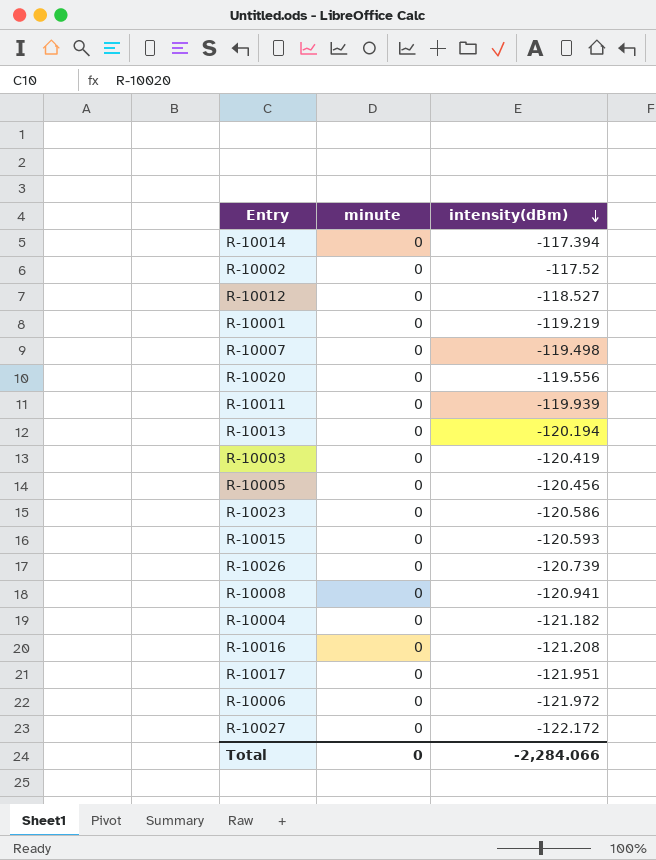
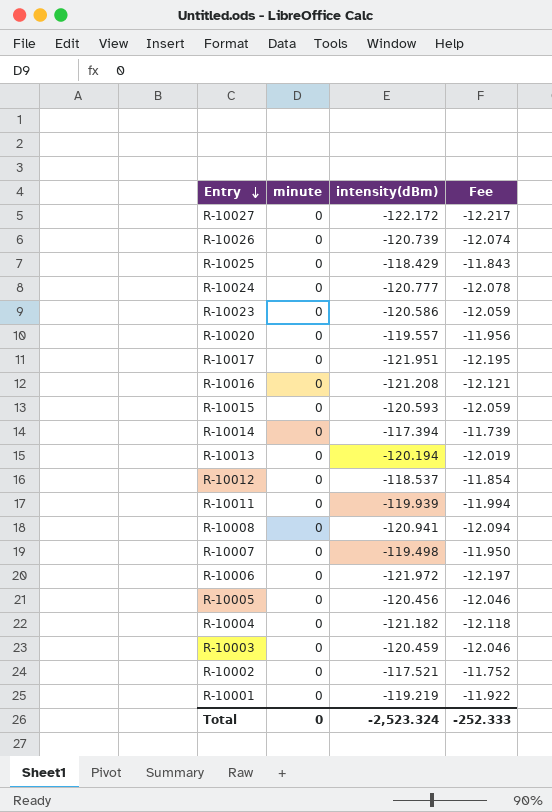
row order: intensity(dBm) descending -> Entry descending
column Fee | formula: none -> [intensity(dBm)] * 0.1
row R-10025: none -> 0 | -118.429 | -11.843
row R-10024: none -> 0 | -120.777 | -12.078
R-10020 | intensity(dBm): -119.556 -> -119.557
R-10012 | intensity(dBm): -118.527 -> -118.537
R-10003 | intensity(dBm): -120.419 -> -120.459
R-10002 | intensity(dBm): -117.52 -> -117.521
Total | intensity(dBm): -2,284.066 -> -2,523.324

